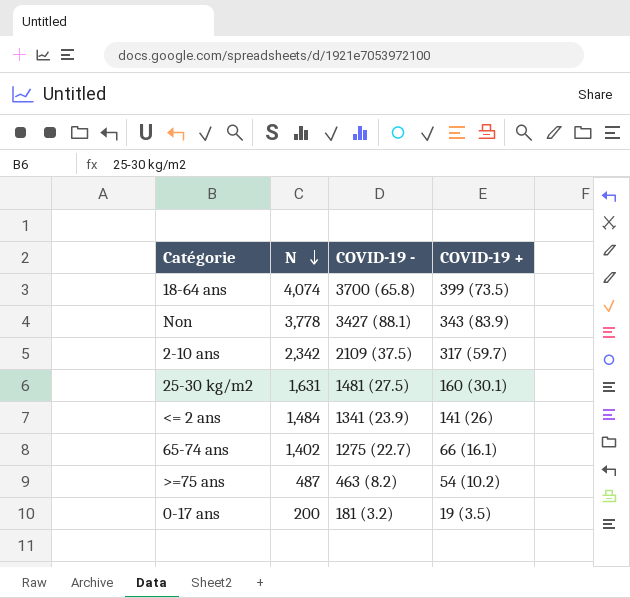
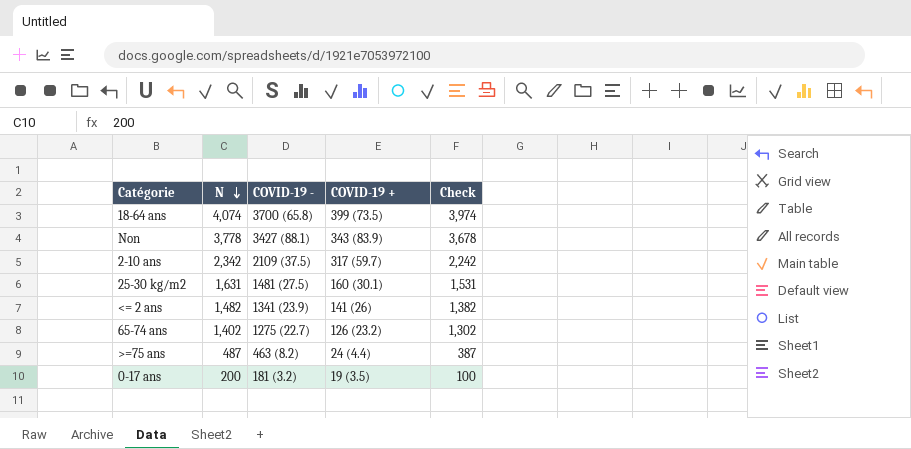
column Check | formula: none -> [N] - 100
<= 2 ans | N: 1,484 -> 1,482
65-74 ans | COVID-19 +: 66 (16.1) -> 126 (23.2)
>=75 ans | COVID-19 +: 54 (10.2) -> 24 (4.4)

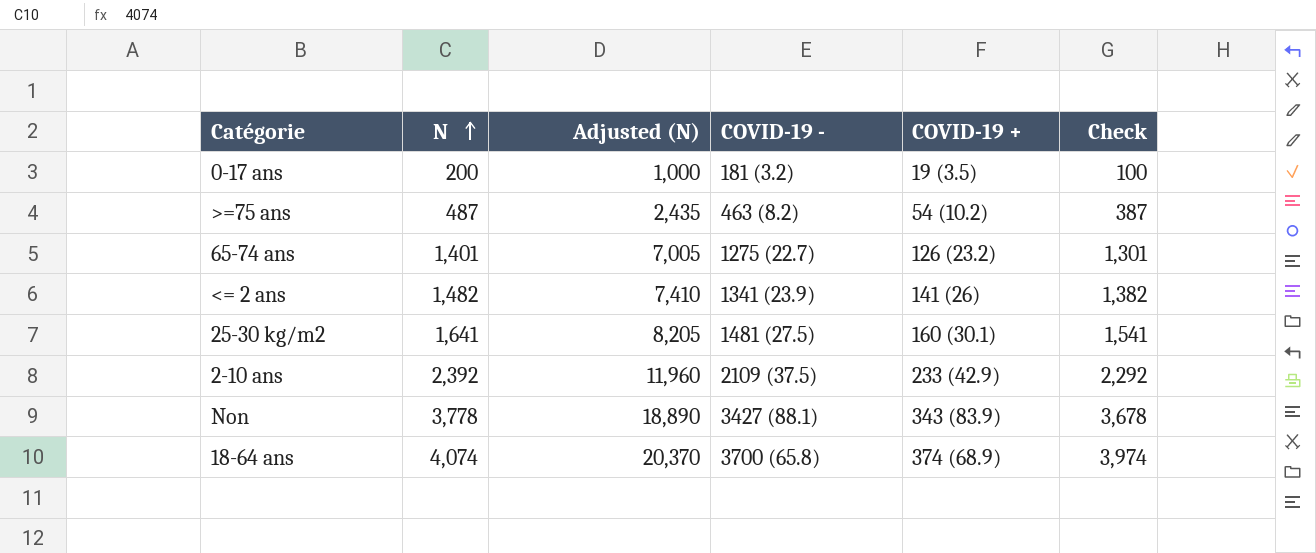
row order: N descending -> N ascending
column Adjusted (N) | formula: none -> [N] * 5
>=75 ans | COVID-19 +: 24 (4.4) -> 54 (10.2)
65-74 ans | N: 1,402 -> 1,401
65-74 ans | Check: 1,302 -> 1,301
25-30 kg/m2 | N: 1,631 -> 1,641
25-30 kg/m2 | Check: 1,531 -> 1,541
2-10 ans | N: 2,342 -> 2,392
2-10 ans | COVID-19 +: 317 (59.7) -> 233 (42.9)
2-10 ans | Check: 2,242 -> 2,292
18-64 ans | COVID-19 +: 399 (73.5) -> 374 (68.9)

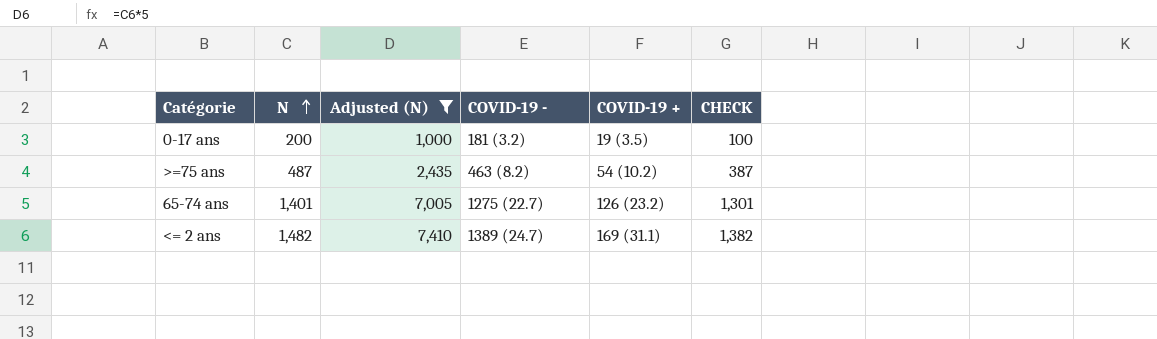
filter: none -> Adjusted (N) <= 7,410
column name: Check -> CHECK
<= 2 ans | COVID-19 -: 1341 (23.9) -> 1389 (24.7)
<= 2 ans | COVID-19 +: 141 (26) -> 169 (31.1)

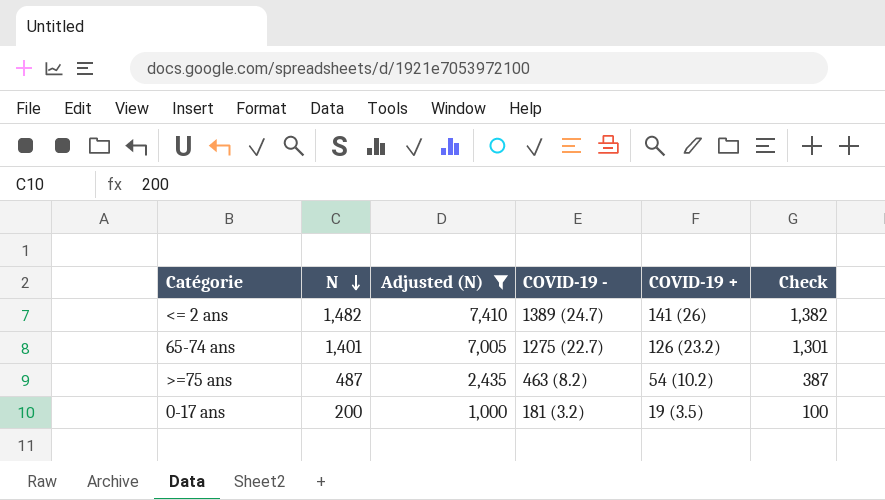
row order: N ascending -> N descending
column name: CHECK -> Check
<= 2 ans | COVID-19 +: 169 (31.1) -> 141 (26)

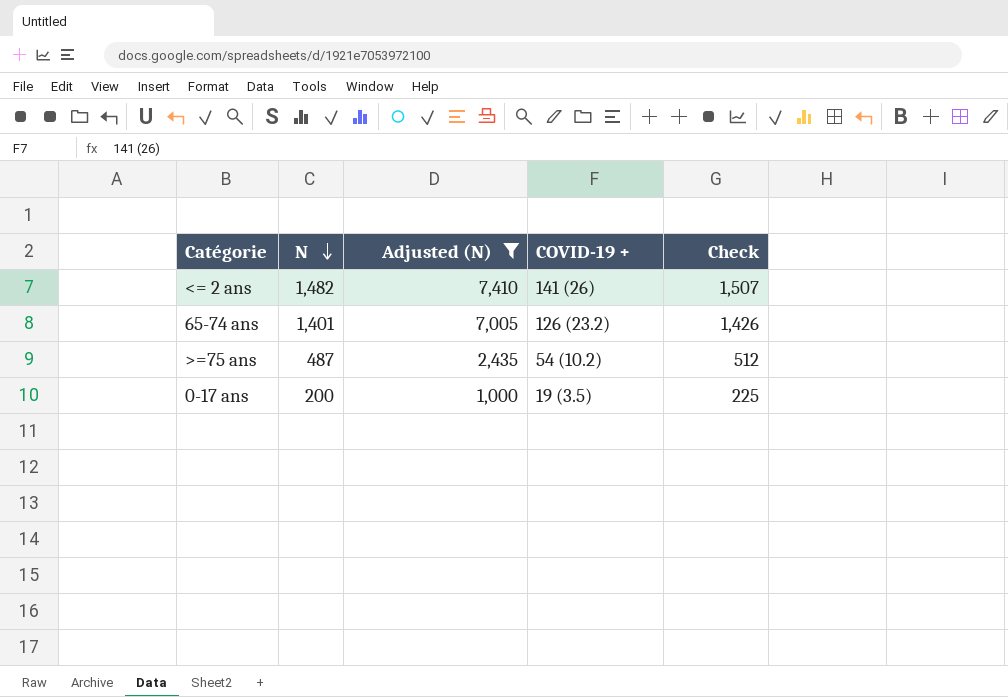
column COVID-19 - | position: 4 -> none
column Check | formula: [N] - 100 -> [N] + 25

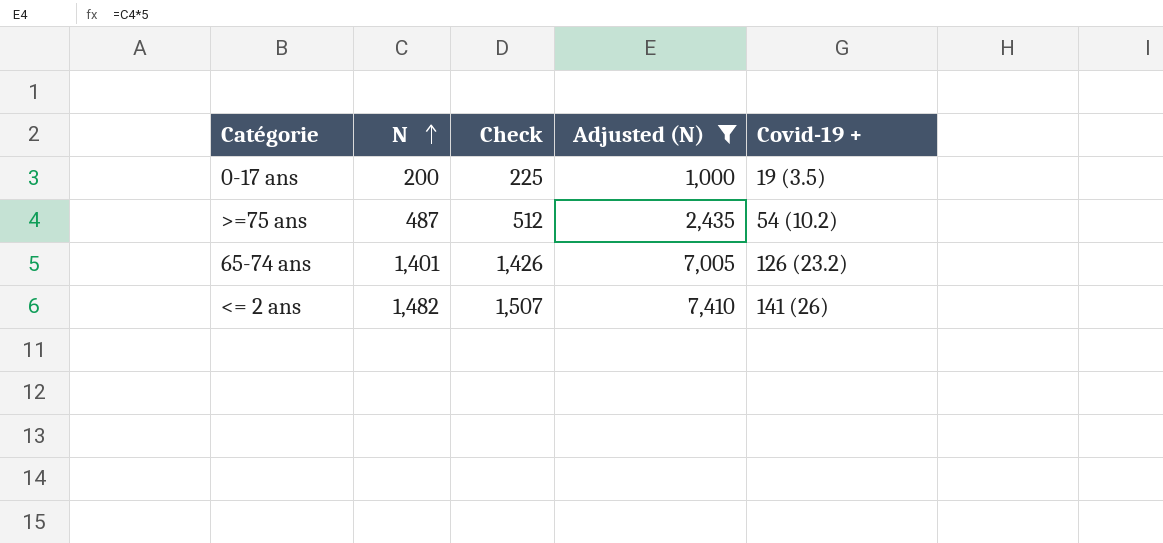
row order: N descending -> N ascending
column Check | position: 5 -> 3
column name: COVID-19 + -> Covid-19 +

